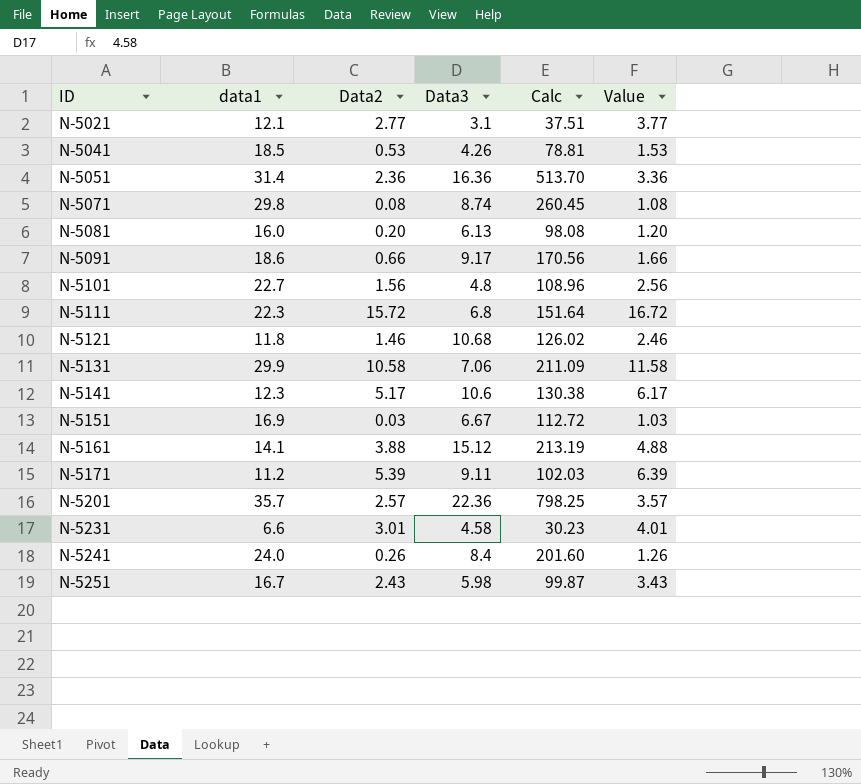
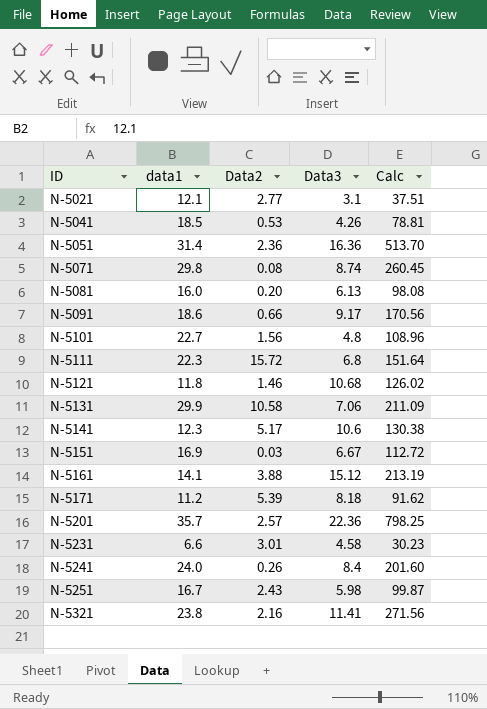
column Value | formula: [Data2] + 1 -> none
N-5171 | Data3: 9.11 -> 8.18
N-5171 | Calc: 102.03 -> 91.62
row N-5321: none -> 23.8 | 2.16 | 11.41 | 271.56

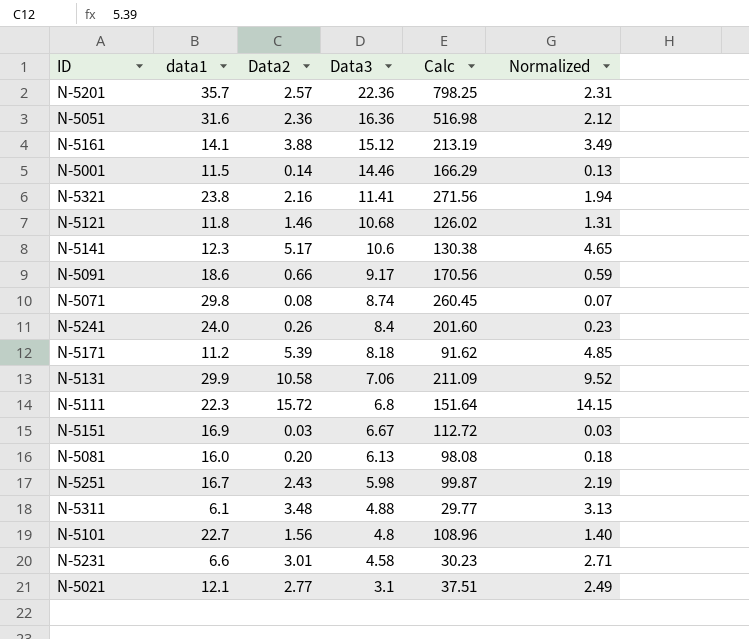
row order: ID ascending -> Data3 descending
column Normalized | formula: none -> [Data2] * 0.9
row N-5041: 18.5 | 0.53 | 4.26 | 78.81 -> none
N-5051 | data1: 31.4 -> 31.6
N-5051 | Calc: 513.70 -> 516.98
row N-5001: none -> 11.5 | 0.14 | 14.46 | 166.29 | 0.13
row N-5311: none -> 6.1 | 3.48 | 4.88 | 29.77 | 3.13

